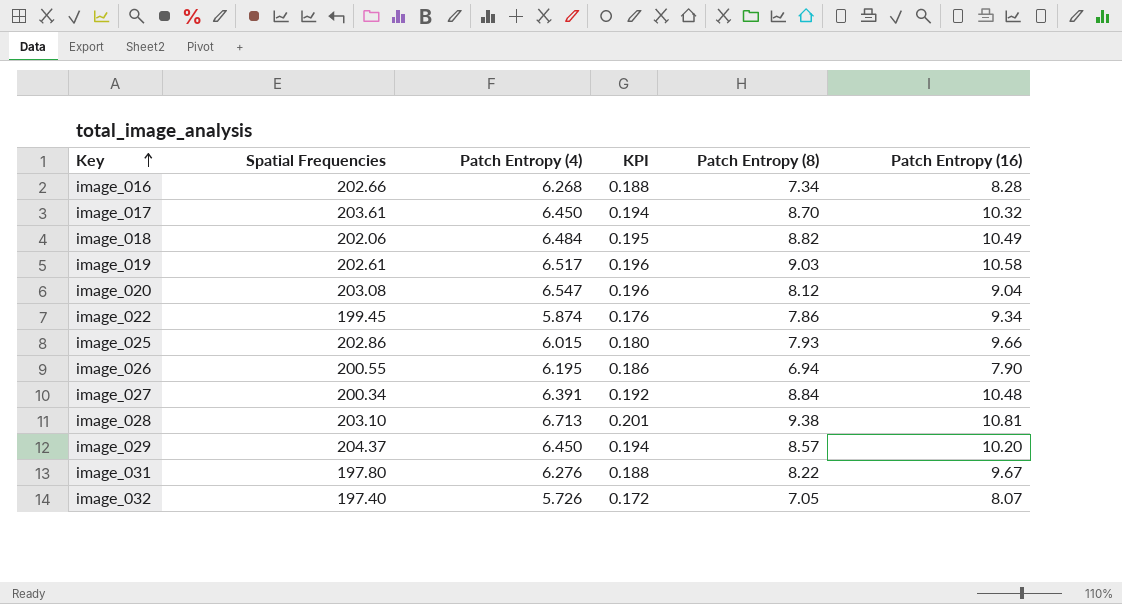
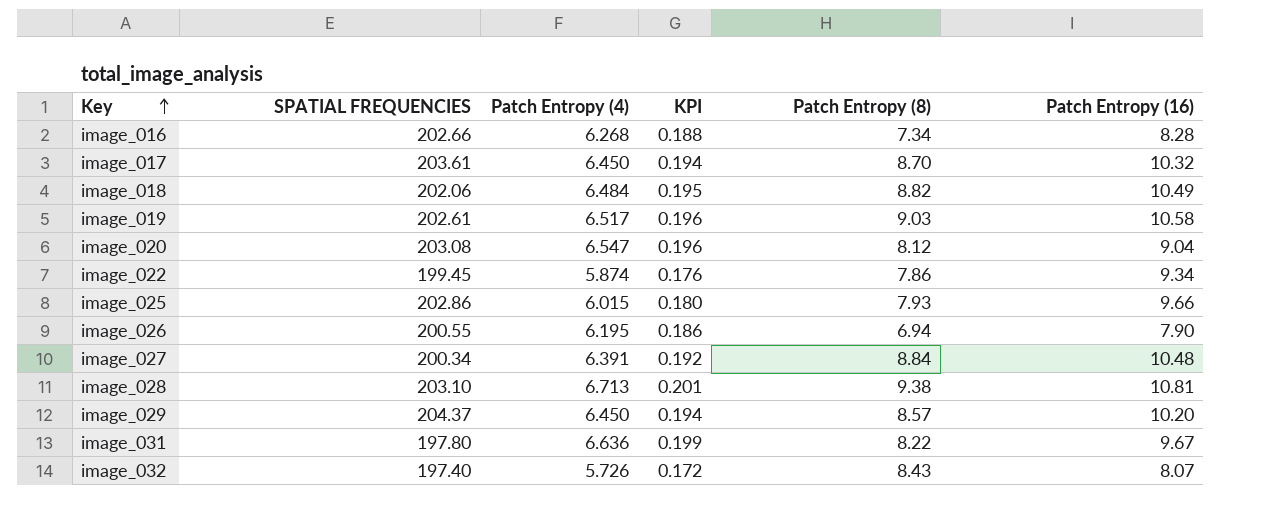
column name: Spatial Frequencies -> SPATIAL FREQUENCIES
image_031 | Patch Entropy (4): 6.276 -> 6.636
image_031 | KPI: 0.188 -> 0.199
image_032 | Patch Entropy (8): 7.05 -> 8.43

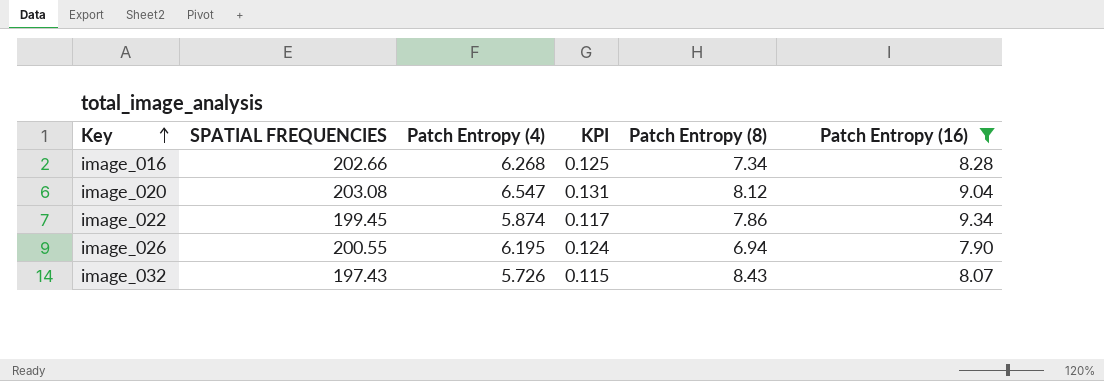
filter: none -> Patch Entropy (16) <= 9.34
column KPI | formula: [Patch Entropy (4)] * 0.03 -> [Patch Entropy (4)] * 0.02
image_032 | SPATIAL FREQUENCIES: 197.40 -> 197.43

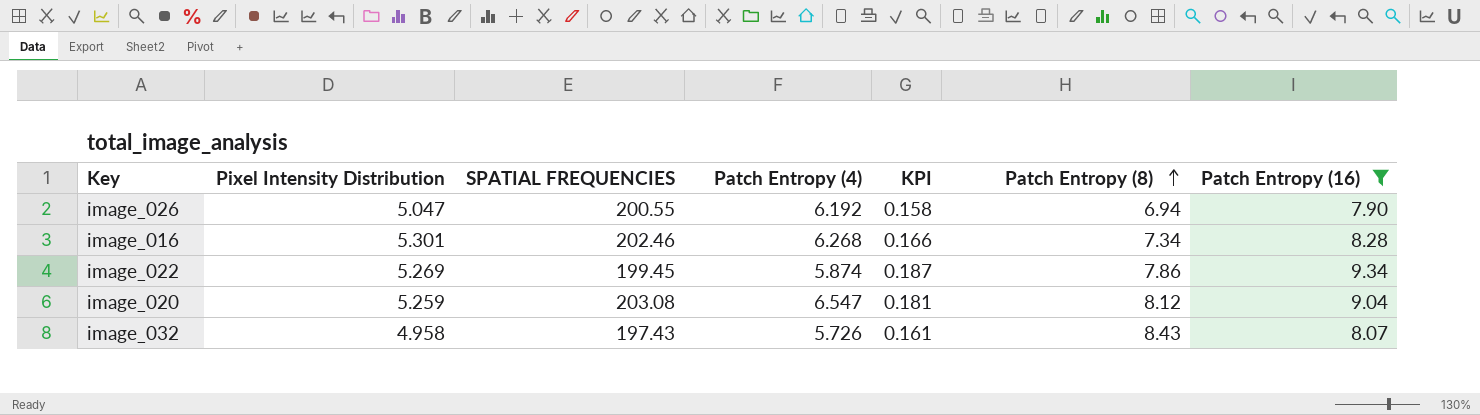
row order: Key ascending -> Patch Entropy (8) ascending
column Pixel Intensity Distribution | position: none -> 2
column KPI | formula: [Patch Entropy (4)] * 0.02 -> [Patch Entropy (16)] * 0.02
image_026 | Patch Entropy (4): 6.195 -> 6.192
image_016 | SPATIAL FREQUENCIES: 202.66 -> 202.46

